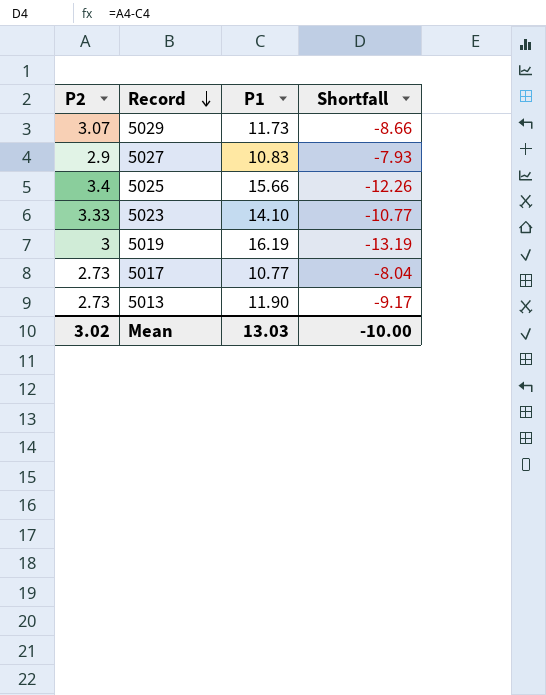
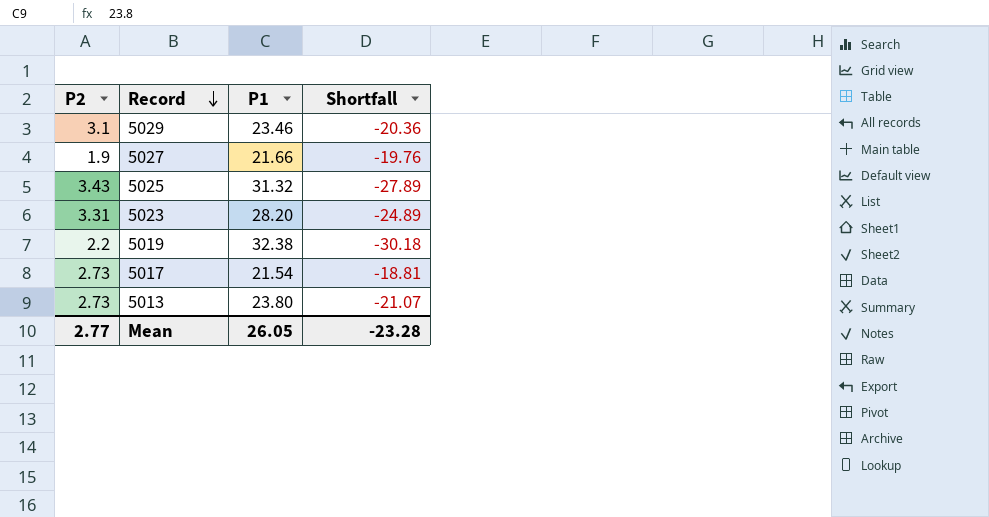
5029 | P2: 3.07 -> 3.1
5029 | P1: 11.73 -> 23.46
5029 | Shortfall: -8.66 -> -20.36
5027 | P2: 2.9 -> 1.9
5027 | P1: 10.83 -> 21.66
5027 | Shortfall: -7.93 -> -19.76
5025 | P2: 3.4 -> 3.43
5025 | P1: 15.66 -> 31.32
5025 | Shortfall: -12.26 -> -27.89
5023 | P2: 3.33 -> 3.31
5023 | P1: 14.10 -> 28.20
5023 | Shortfall: -10.77 -> -24.89
5019 | P2: 3 -> 2.2
5019 | P1: 16.19 -> 32.38
5019 | Shortfall: -13.19 -> -30.18
5017 | P1: 10.77 -> 21.54
5017 | Shortfall: -8.04 -> -18.81
5013 | P1: 11.90 -> 23.80
5013 | Shortfall: -9.17 -> -21.07
Mean | P2: 3.02 -> 2.77
Mean | P1: 13.03 -> 26.05
Mean | Shortfall: -10.00 -> -23.28

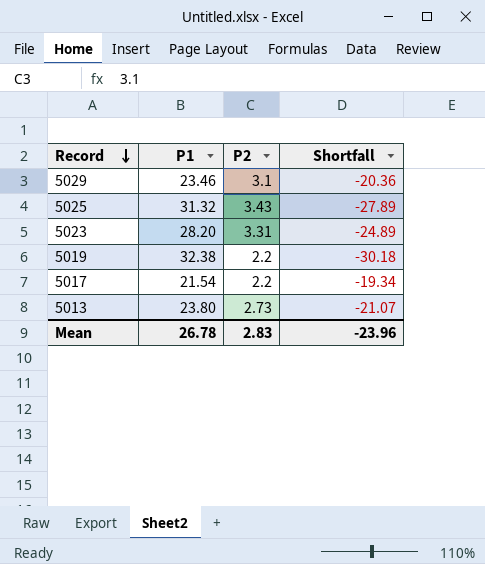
column P2 | position: 1 -> 3
row 5027: 1.9 | 21.66 | -19.76 -> none
5017 | P2: 2.73 -> 2.2
5017 | Shortfall: -18.81 -> -19.34
Mean | P1: 26.05 -> 26.78
Mean | P2: 2.77 -> 2.83
Mean | Shortfall: -23.28 -> -23.96

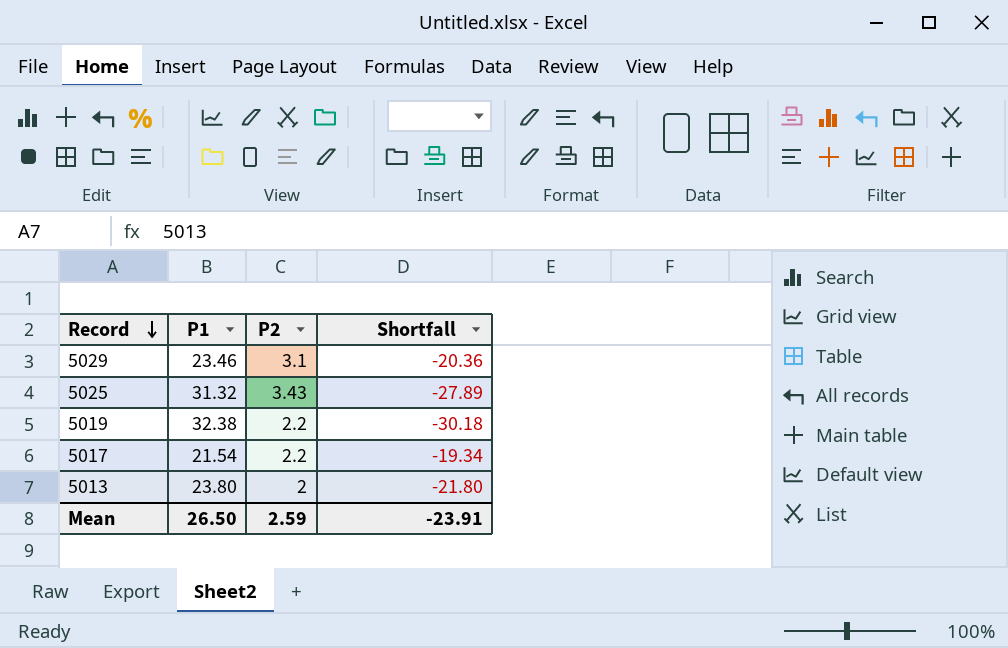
row 5023: 28.20 | 3.31 | -24.89 -> none
5013 | P2: 2.73 -> 2
5013 | Shortfall: -21.07 -> -21.80
Mean | P1: 26.78 -> 26.50
Mean | P2: 2.83 -> 2.59
Mean | Shortfall: -23.96 -> -23.91

